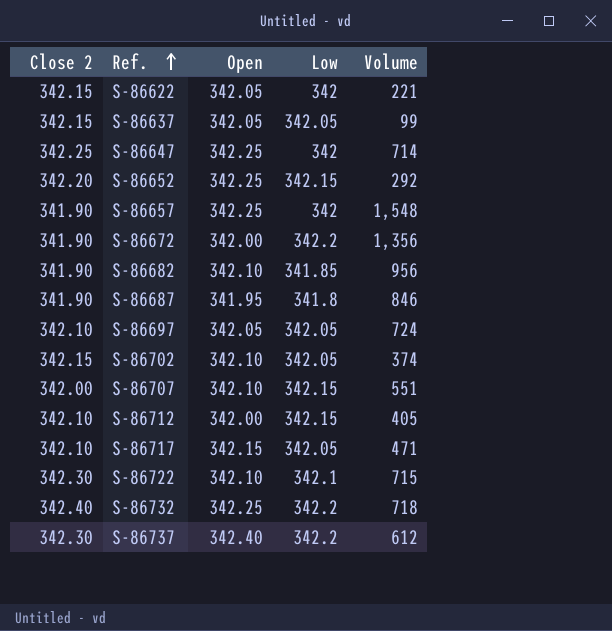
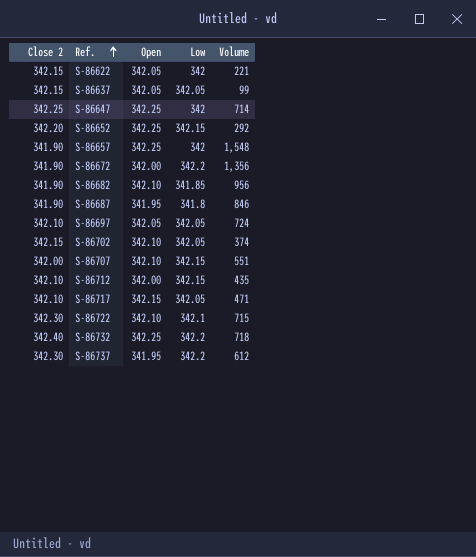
S-86712 | Volume: 405 -> 435
S-86737 | Open: 342.40 -> 341.95

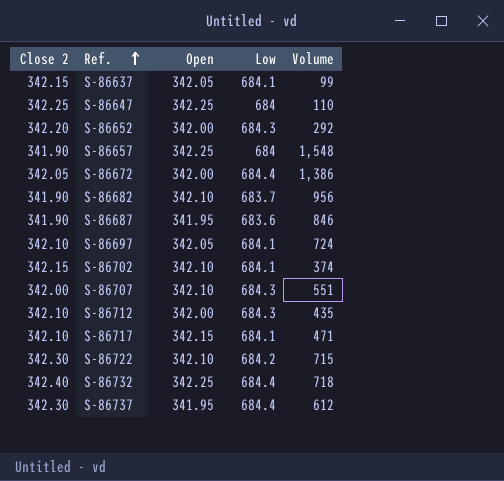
row S-86622: 342.15 | 342.05 | 342 | 221 -> none
S-86637 | Low: 342.05 -> 684.1
S-86647 | Low: 342 -> 684
S-86647 | Volume: 714 -> 110
S-86652 | Open: 342.25 -> 342.00
S-86652 | Low: 342.15 -> 684.3
S-86657 | Low: 342 -> 684
S-86672 | Close 2: 341.90 -> 342.05
S-86672 | Low: 342.2 -> 684.4
S-86672 | Volume: 1,356 -> 1,386
S-86682 | Low: 341.85 -> 683.7
S-86687 | Low: 341.8 -> 683.6
S-86697 | Low: 342.05 -> 684.1
S-86702 | Low: 342.05 -> 684.1
S-86707 | Low: 342.15 -> 684.3
S-86712 | Low: 342.15 -> 684.3
S-86717 | Low: 342.05 -> 684.1
S-86722 | Low: 342.1 -> 684.2
S-86732 | Low: 342.2 -> 684.4
S-86737 | Low: 342.2 -> 684.4

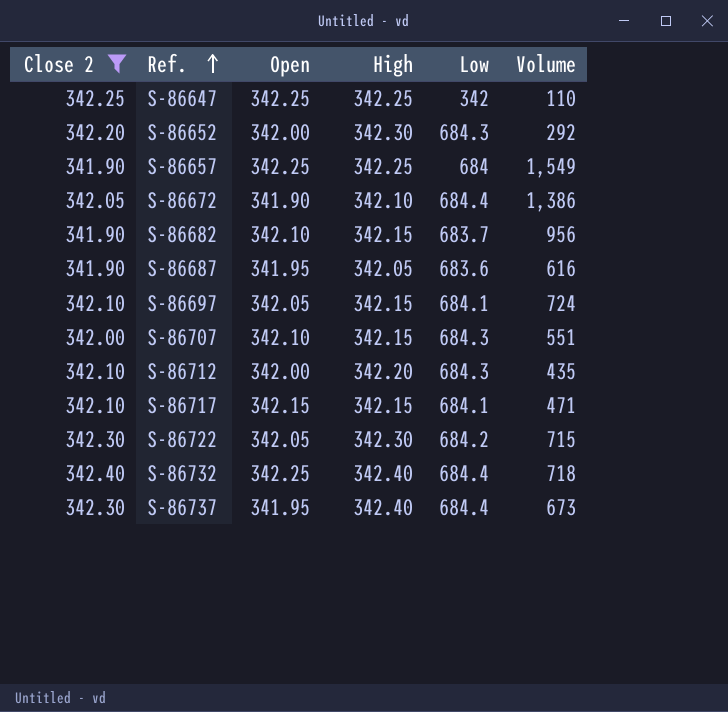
filter: none -> Close 2 != 342.15
column High | position: none -> 4
S-86647 | Low: 684 -> 342
S-86657 | Volume: 1,548 -> 1,549
S-86672 | Open: 342.00 -> 341.90
S-86687 | Volume: 846 -> 616
S-86722 | Open: 342.10 -> 342.05
S-86737 | Volume: 612 -> 673

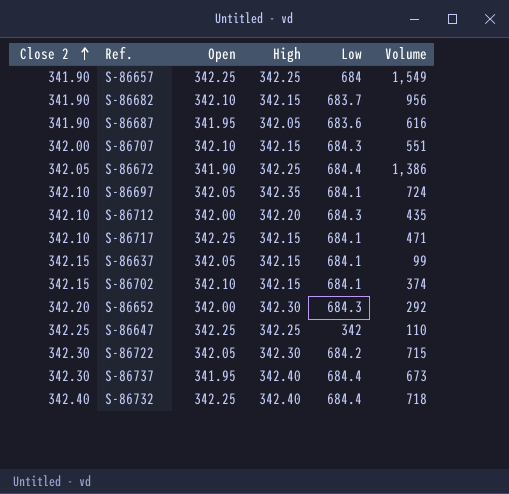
filter: Close 2 != 342.15 -> none
row order: Ref. ascending -> Close 2 ascending
S-86672 | High: 342.10 -> 342.25
S-86697 | High: 342.15 -> 342.35
S-86717 | Open: 342.15 -> 342.25

